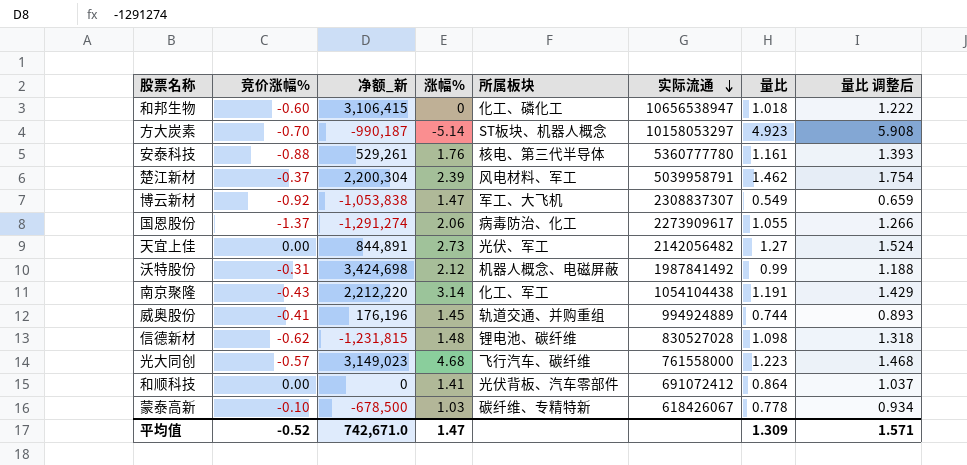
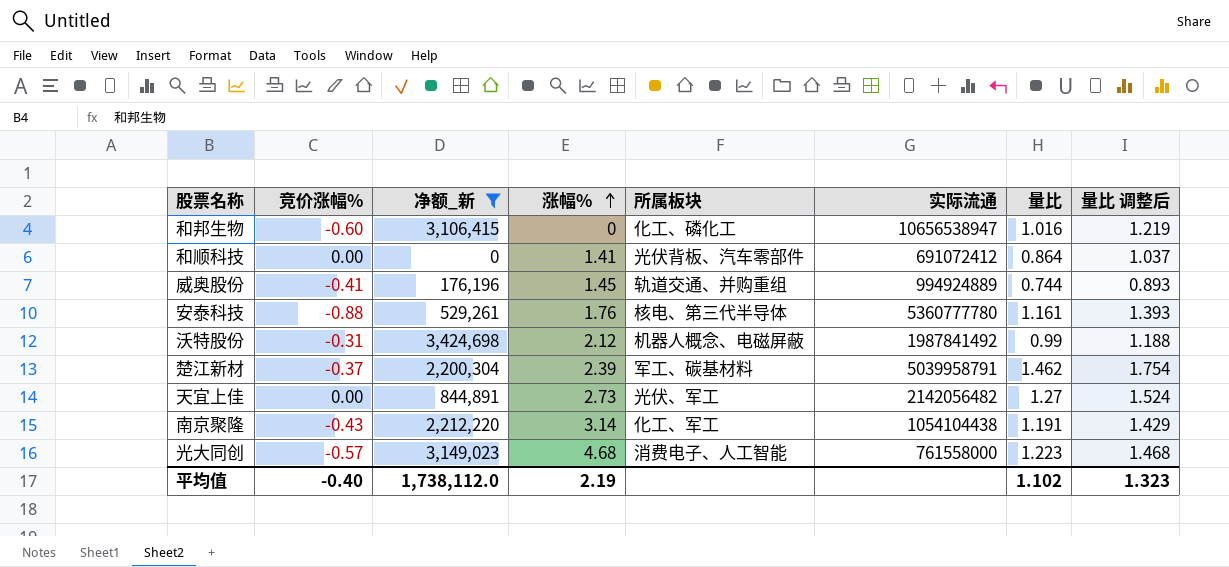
filter: none -> 净额_新 >= 0
row order: 实际流通 descending -> 涨幅% ascending
和邦生物 | 量比: 1.018 -> 1.016
和邦生物 | 量比 调整后: 1.222 -> 1.219
楚江新材 | 所属板块: 风电材料、军工 -> 军工、碳基材料
光大同创 | 所属板块: 飞行汽车、碳纤维 -> 消费电子、人工智能
平均值 | 竞价涨幅%: -0.52 -> -0.40
平均值 | 净额_新: 742,671.0 -> 1,738,112.0
平均值 | 涨幅%: 1.47 -> 2.19
平均值 | 量比: 1.309 -> 1.102
平均值 | 量比 调整后: 1.571 -> 1.323

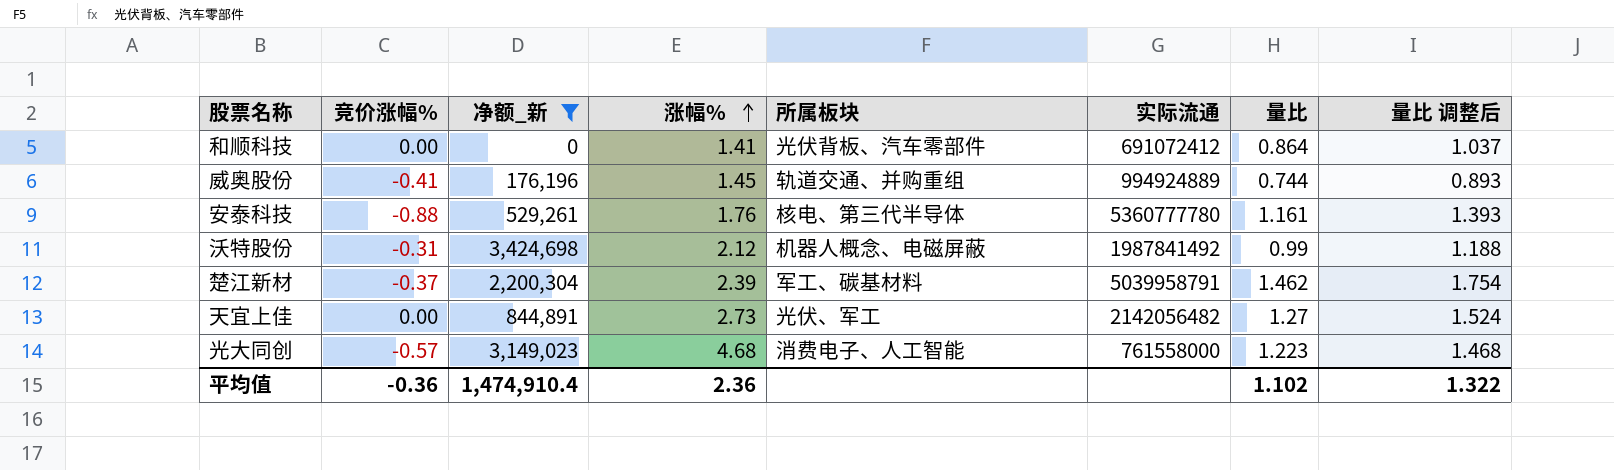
row 和邦生物: -0.60 | 3,106,415 | 0 | 化工、磷化工 | 10656538947 | 1.016 | 1.219 -> none
row 南京聚隆: -0.43 | 2,212,220 | 3.14 | 化工、军工 | 1054104438 | 1.191 | 1.429 -> none
平均值 | 竞价涨幅%: -0.40 -> -0.36
平均值 | 净额_新: 1,738,112.0 -> 1,474,910.4
平均值 | 涨幅%: 2.19 -> 2.36
平均值 | 量比 调整后: 1.323 -> 1.322

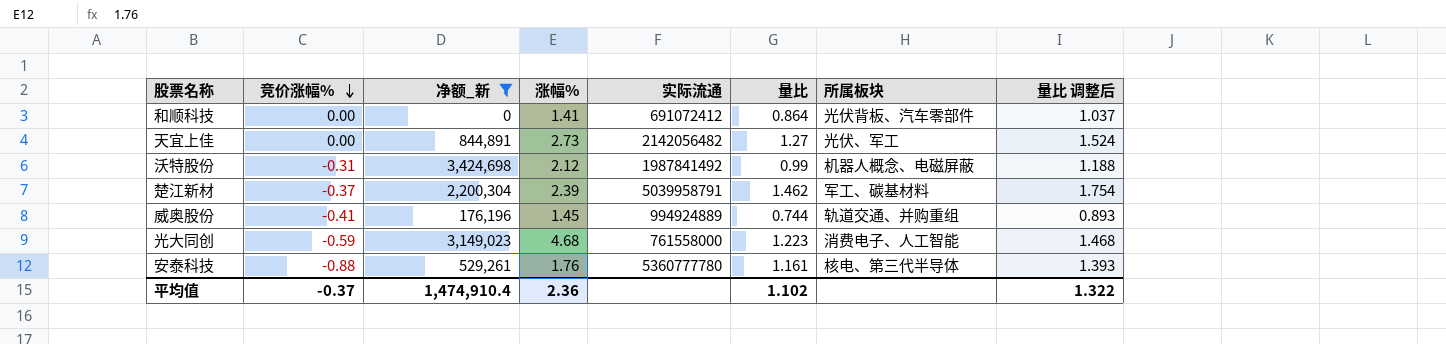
row order: 涨幅% ascending -> 竞价涨幅% descending
column 所属板块 | position: 5 -> 7
光大同创 | 竞价涨幅%: -0.57 -> -0.59
平均值 | 竞价涨幅%: -0.36 -> -0.37

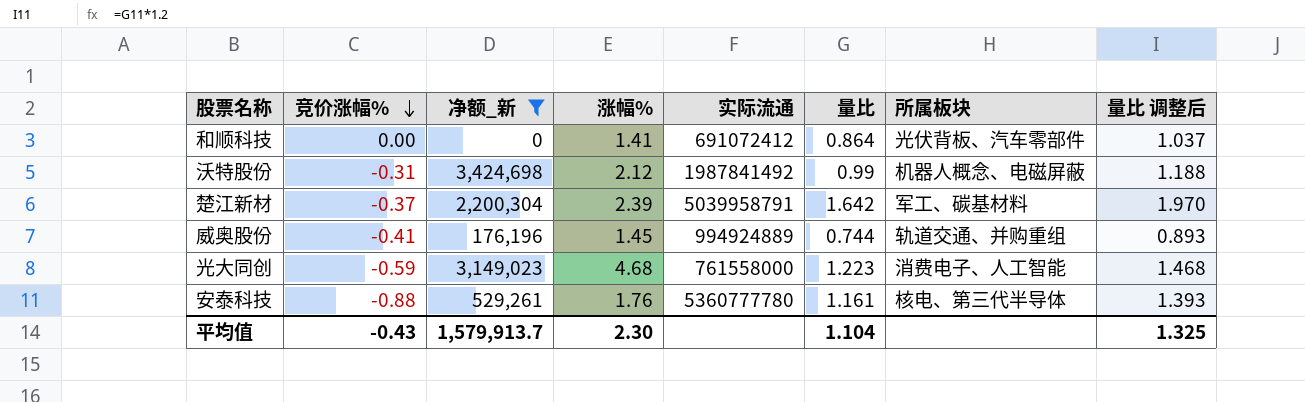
row 天宜上佳: 0.00 | 844,891 | 2.73 | 2142056482 | 1.27 | 光伏、军工 | 1.524 -> none
楚江新材 | 量比: 1.462 -> 1.642
楚江新材 | 量比 调整后: 1.754 -> 1.970
平均值 | 竞价涨幅%: -0.37 -> -0.43
平均值 | 净额_新: 1,474,910.4 -> 1,579,913.7
平均值 | 涨幅%: 2.36 -> 2.30
平均值 | 量比: 1.102 -> 1.104
平均值 | 量比 调整后: 1.322 -> 1.325

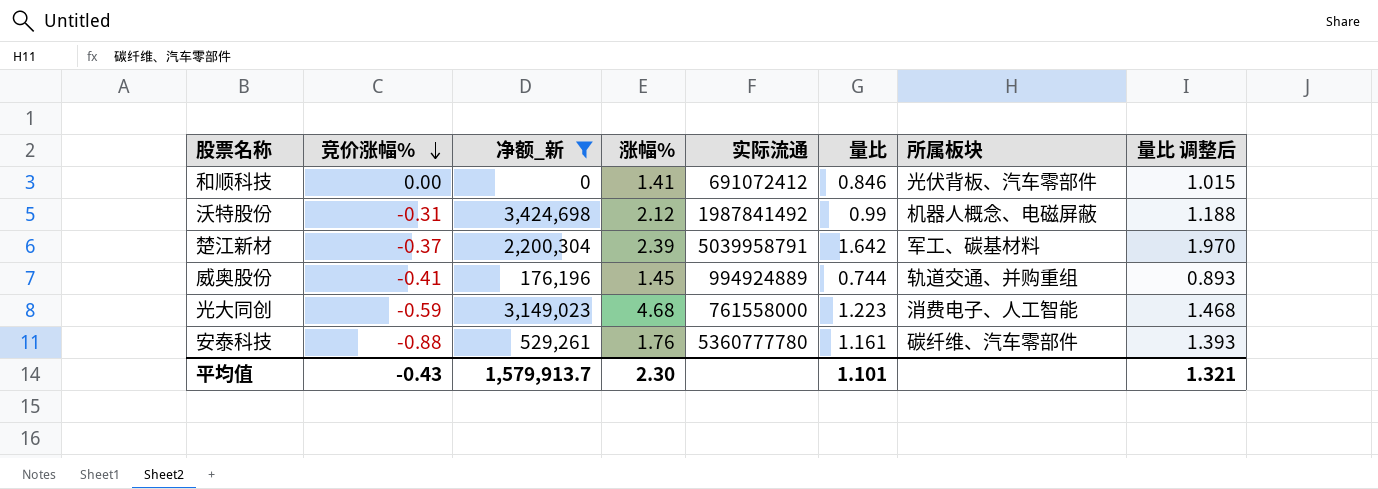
和顺科技 | 量比: 0.864 -> 0.846
和顺科技 | 量比 调整后: 1.037 -> 1.015
安泰科技 | 所属板块: 核电、第三代半导体 -> 碳纤维、汽车零部件
平均值 | 量比: 1.104 -> 1.101
平均值 | 量比 调整后: 1.325 -> 1.321

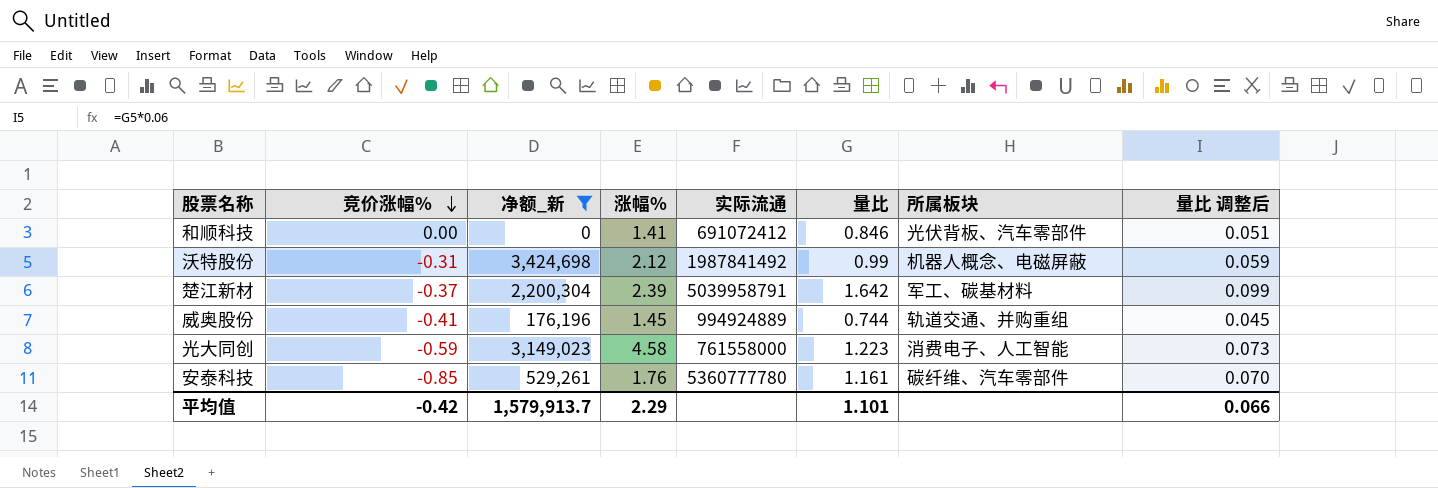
column 量比 调整后 | formula: [量比] * 1.2 -> [量比] * 0.06
光大同创 | 涨幅%: 4.68 -> 4.58
安泰科技 | 竞价涨幅%: -0.88 -> -0.85
平均值 | 竞价涨幅%: -0.43 -> -0.42
平均值 | 涨幅%: 2.30 -> 2.29
平均值 | 量比 调整后: 1.321 -> 0.066

